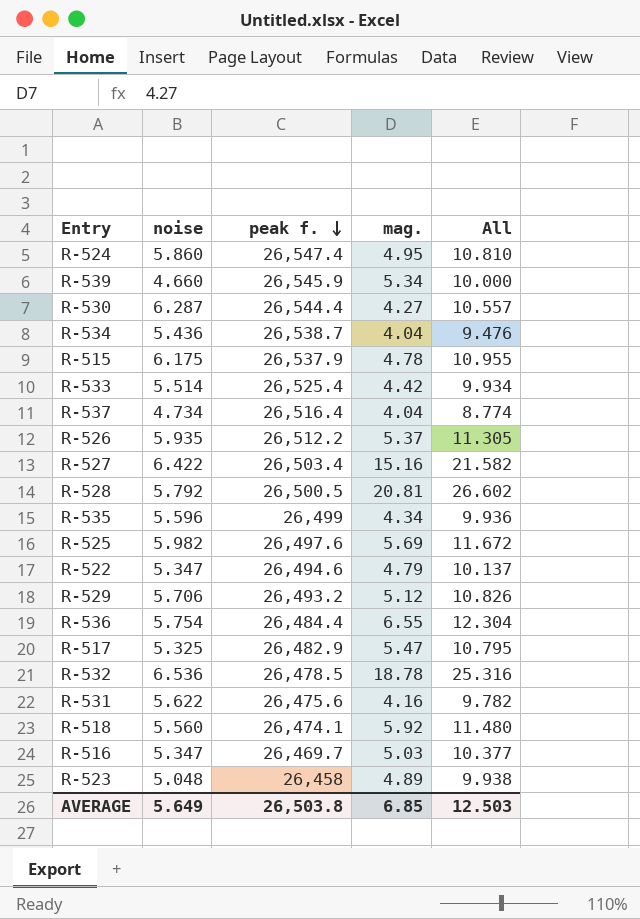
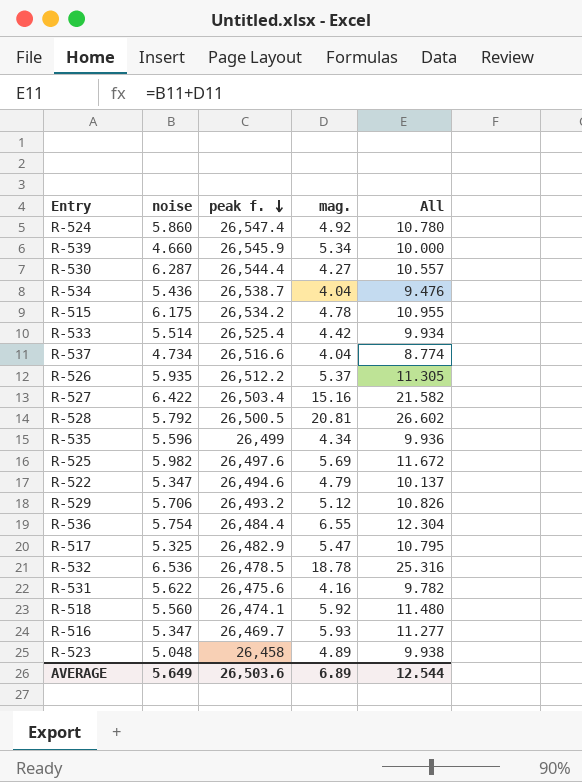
R-524 | mag.: 4.95 -> 4.92
R-524 | All: 10.810 -> 10.780
R-515 | peak f.: 26,537.9 -> 26,534.2
R-537 | peak f.: 26,516.4 -> 26,516.6
R-516 | mag.: 5.03 -> 5.93
R-516 | All: 10.377 -> 11.277
AVERAGE | peak f.: 26,503.8 -> 26,503.6
AVERAGE | mag.: 6.85 -> 6.89
AVERAGE | All: 12.503 -> 12.544

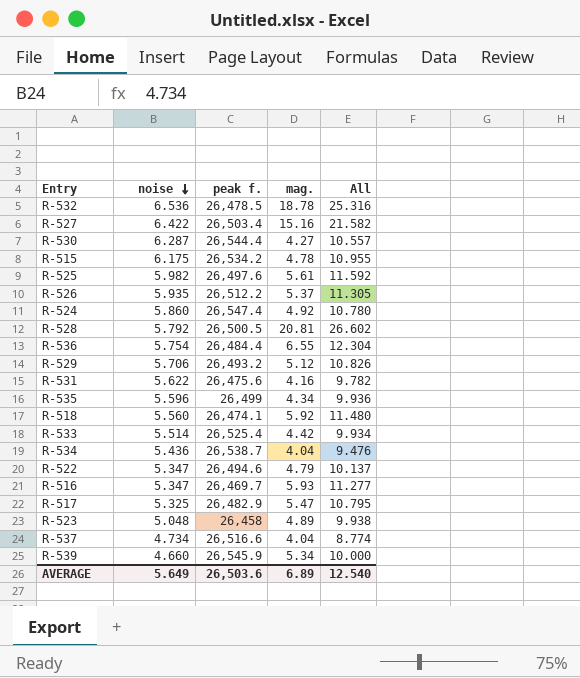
row order: peak f. descending -> noise descending
R-525 | mag.: 5.69 -> 5.61
R-525 | All: 11.672 -> 11.592
AVERAGE | All: 12.544 -> 12.540

